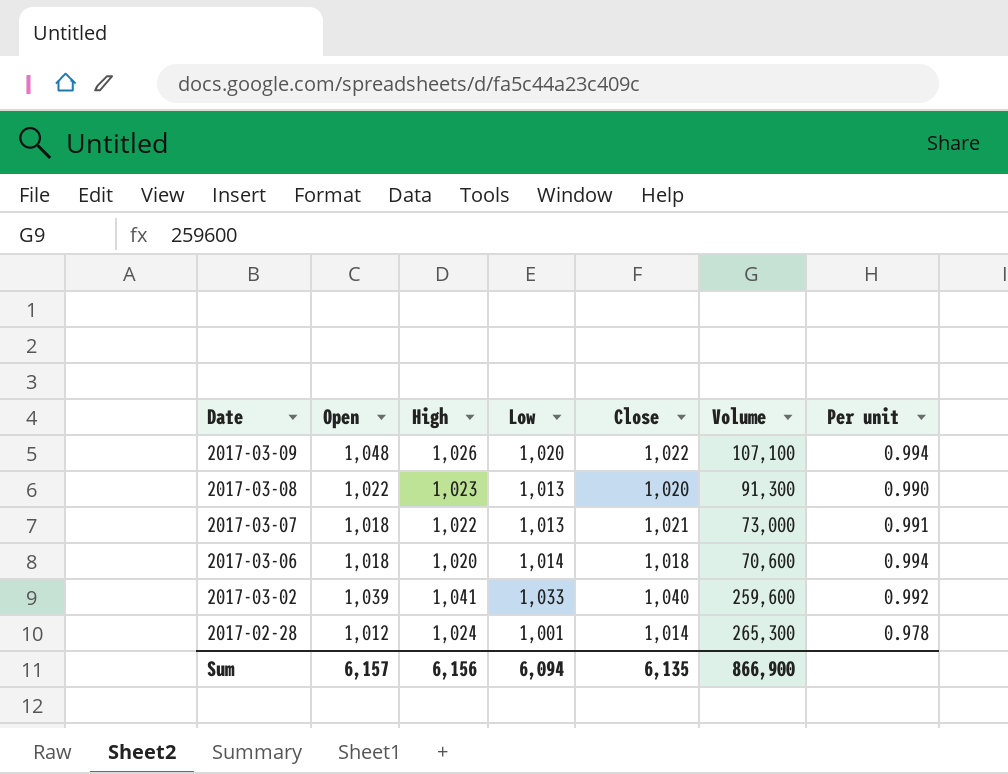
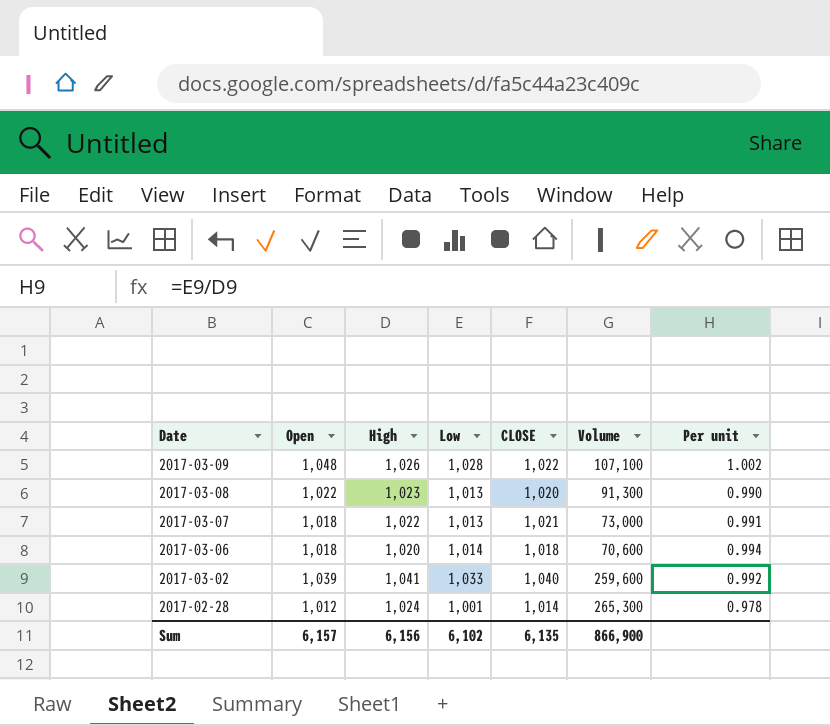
column name: Close -> CLOSE
2017-03-09 | Low: 1,020 -> 1,028
2017-03-09 | Per unit: 0.994 -> 1.002
Sum | Low: 6,094 -> 6,102

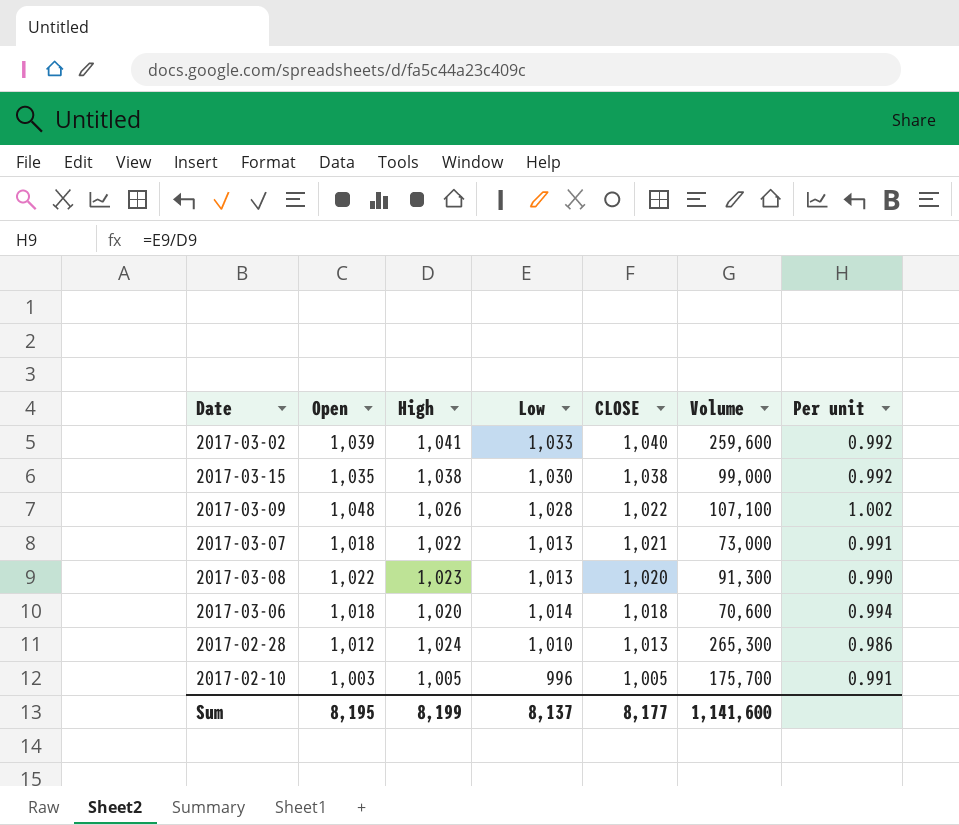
row order: Date descending -> CLOSE descending
row 2017-03-15: none -> 1,035 | 1,038 | 1,030 | 1,038 | 99,000 | 0.992
2017-02-28 | Low: 1,001 -> 1,010
2017-02-28 | CLOSE: 1,014 -> 1,013
2017-02-28 | Per unit: 0.978 -> 0.986
row 2017-02-10: none -> 1,003 | 1,005 | 996 | 1,005 | 175,700 | 0.991
Sum | Open: 6,157 -> 8,195
Sum | High: 6,156 -> 8,199
Sum | Low: 6,102 -> 8,137
Sum | CLOSE: 6,135 -> 8,177
Sum | Volume: 866,900 -> 1,141,600

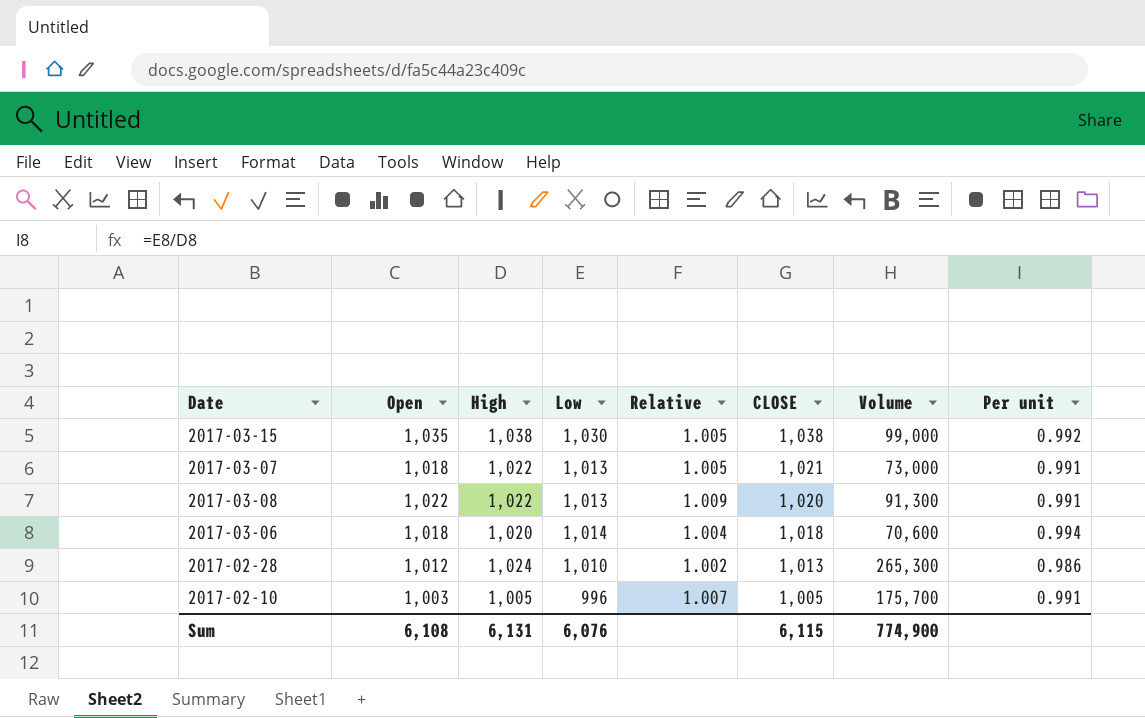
column Relative | formula: none -> [Open] / [Low]
row 2017-03-02: 1,039 | 1,041 | 1,033 | 1,040 | 259,600 | 0.992 -> none
row 2017-03-09: 1,048 | 1,026 | 1,028 | 1,022 | 107,100 | 1.002 -> none
2017-03-08 | High: 1,023 -> 1,022
2017-03-08 | Per unit: 0.990 -> 0.991
Sum | Open: 8,195 -> 6,108
Sum | High: 8,199 -> 6,131
Sum | Low: 8,137 -> 6,076
Sum | CLOSE: 8,177 -> 6,115
Sum | Volume: 1,141,600 -> 774,900

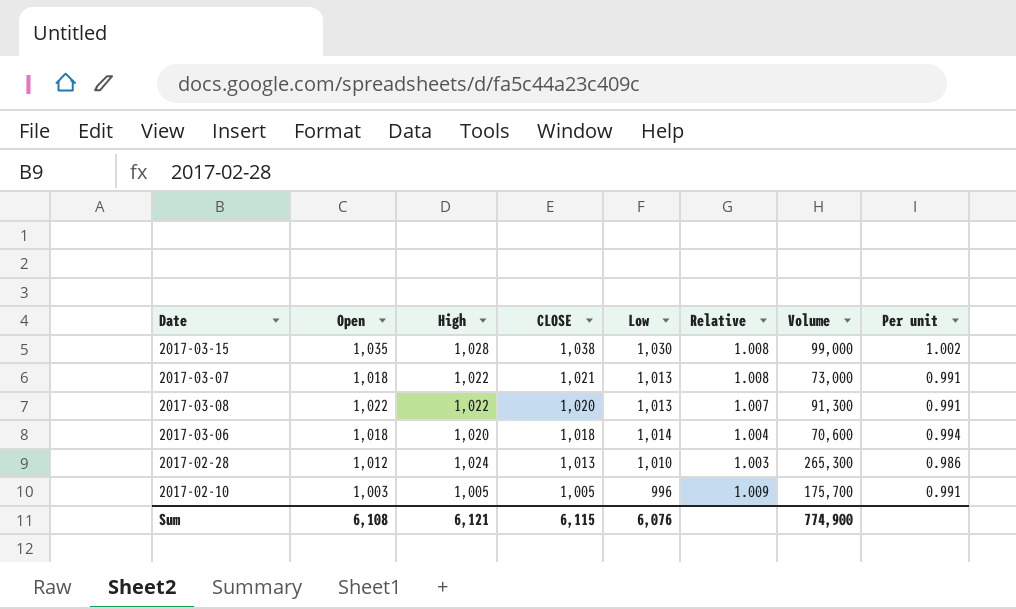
column CLOSE | position: 6 -> 4
column Relative | formula: [Open] / [Low] -> [CLOSE] / [Low]
2017-03-15 | High: 1,038 -> 1,028
2017-03-15 | Per unit: 0.992 -> 1.002
Sum | High: 6,131 -> 6,121

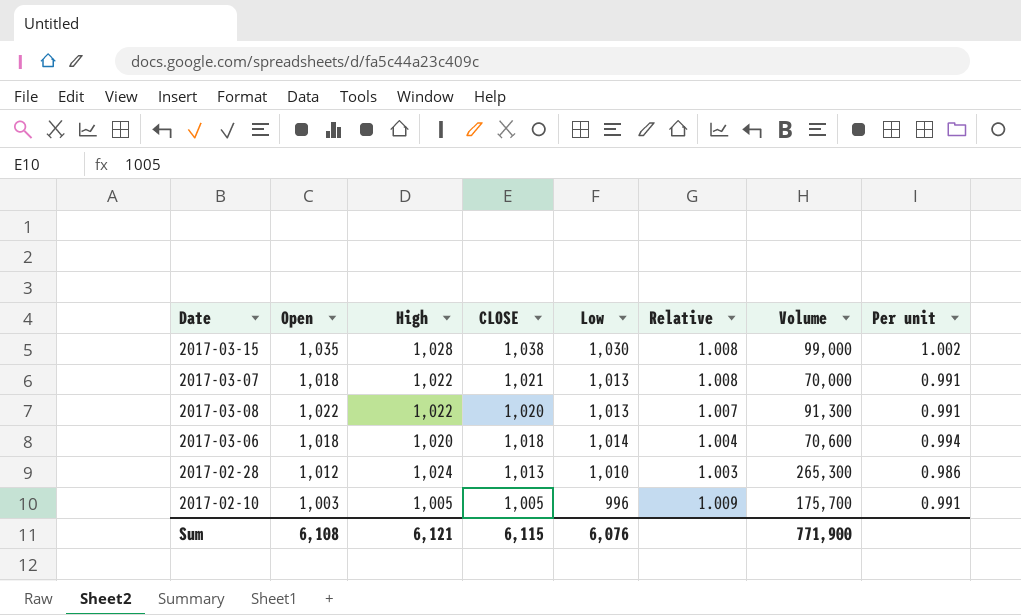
2017-03-07 | Volume: 73,000 -> 70,000
Sum | Volume: 774,900 -> 771,900

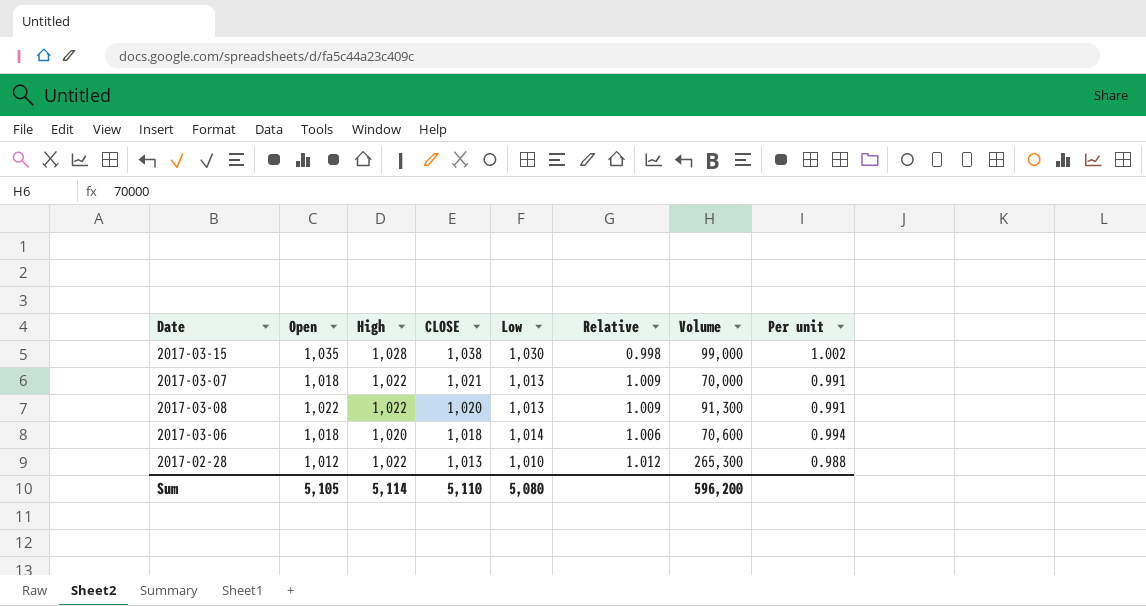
column Relative | formula: [CLOSE] / [Low] -> [High] / [Low]
row 2017-02-10: 1,003 | 1,005 | 1,005 | 996 | 1.009 | 175,700 | 0.991 -> none
2017-02-28 | High: 1,024 -> 1,022
2017-02-28 | Per unit: 0.986 -> 0.988
Sum | Open: 6,108 -> 5,105
Sum | High: 6,121 -> 5,114
Sum | CLOSE: 6,115 -> 5,110
Sum | Low: 6,076 -> 5,080
Sum | Volume: 771,900 -> 596,200

